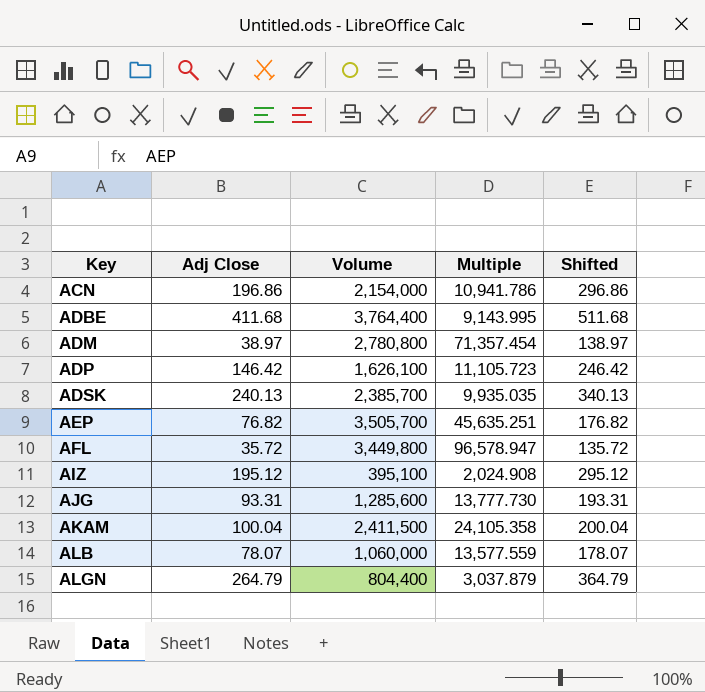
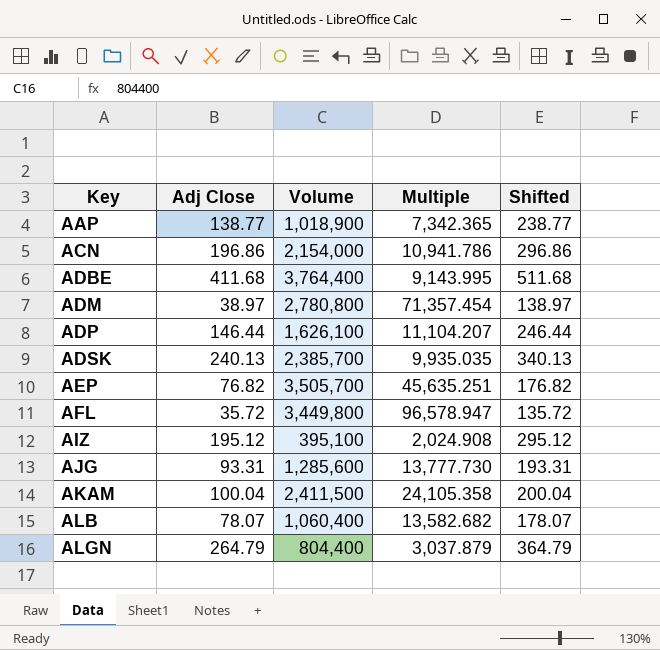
row AAP: none -> 138.77 | 1,018,900 | 7,342.365 | 238.77
ADP | Adj Close: 146.42 -> 146.44
ADP | Multiple: 11,105.723 -> 11,104.207
ADP | Shifted: 246.42 -> 246.44
ALB | Volume: 1,060,000 -> 1,060,400
ALB | Multiple: 13,577.559 -> 13,582.682

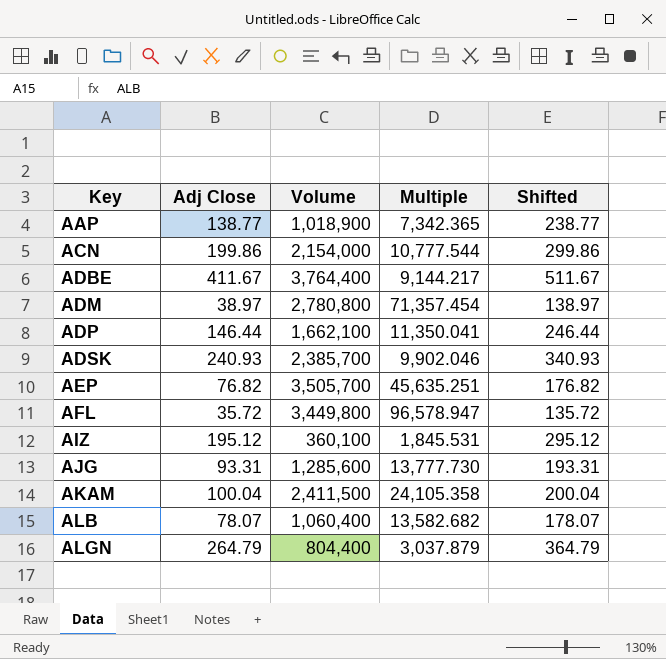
ACN | Adj Close: 196.86 -> 199.86
ACN | Multiple: 10,941.786 -> 10,777.544
ACN | Shifted: 296.86 -> 299.86
ADBE | Adj Close: 411.68 -> 411.67
ADBE | Multiple: 9,143.995 -> 9,144.217
ADBE | Shifted: 511.68 -> 511.67
ADP | Volume: 1,626,100 -> 1,662,100
ADP | Multiple: 11,104.207 -> 11,350.041
ADSK | Adj Close: 240.13 -> 240.93
ADSK | Multiple: 9,935.035 -> 9,902.046
ADSK | Shifted: 340.13 -> 340.93
AIZ | Volume: 395,100 -> 360,100
AIZ | Multiple: 2,024.908 -> 1,845.531

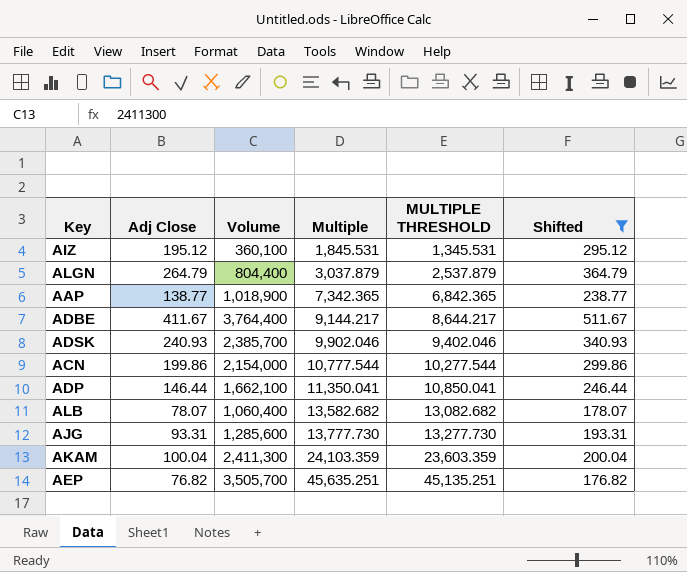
filter: none -> Shifted >= 176.82
row order: Key ascending -> Multiple ascending
column MULTIPLE THRESHOLD | formula: none -> [Multiple] - 500
AKAM | Volume: 2,411,500 -> 2,411,300
AKAM | Multiple: 24,105.358 -> 24,103.359

